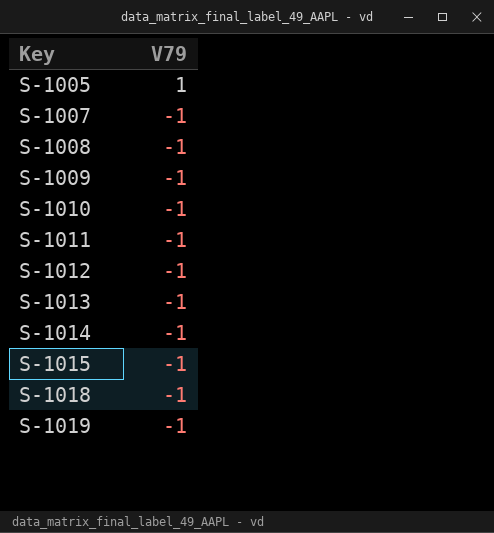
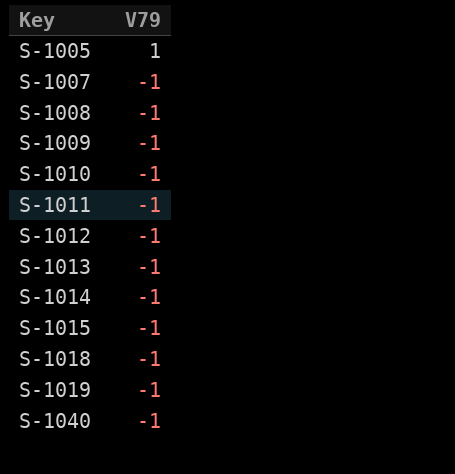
row S-1040: none -> -1

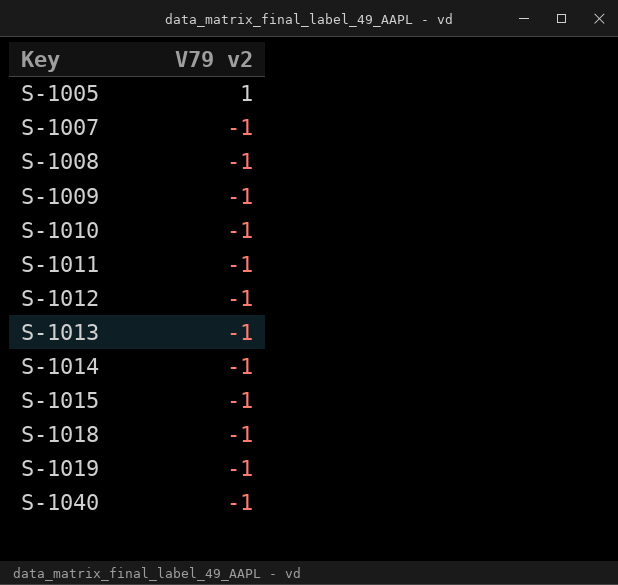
column name: V79 -> V79 v2

